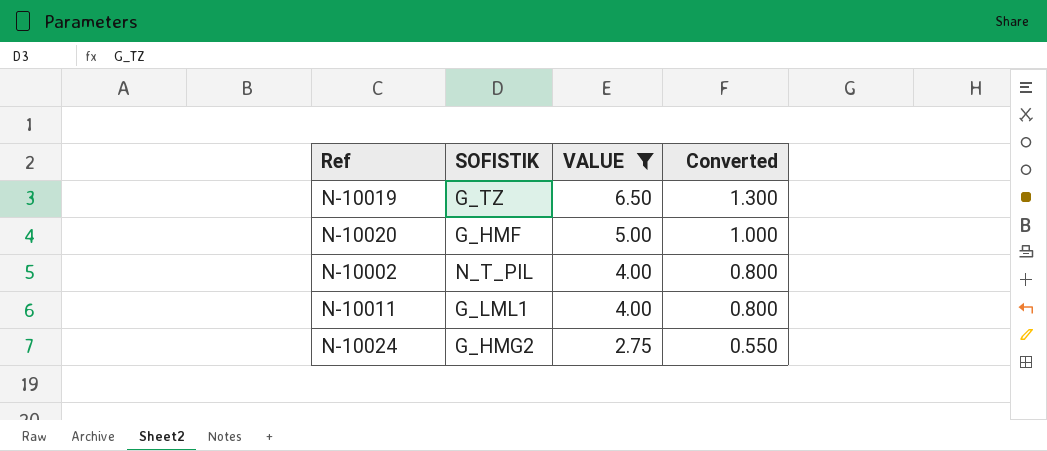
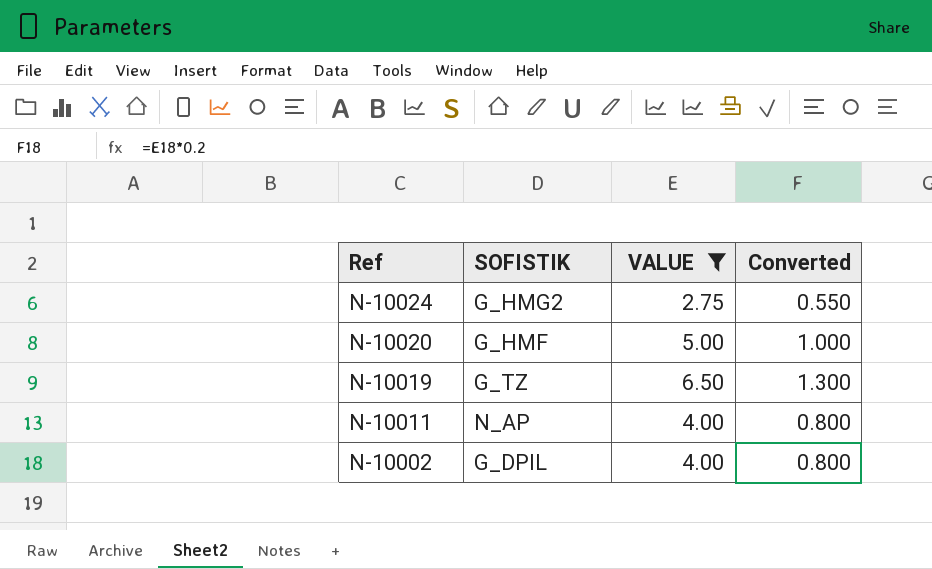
row order: VALUE descending -> Ref descending
N-10011 | SOFISTIK: G_LML1 -> N_AP
N-10002 | SOFISTIK: N_T_PIL -> G_DPIL

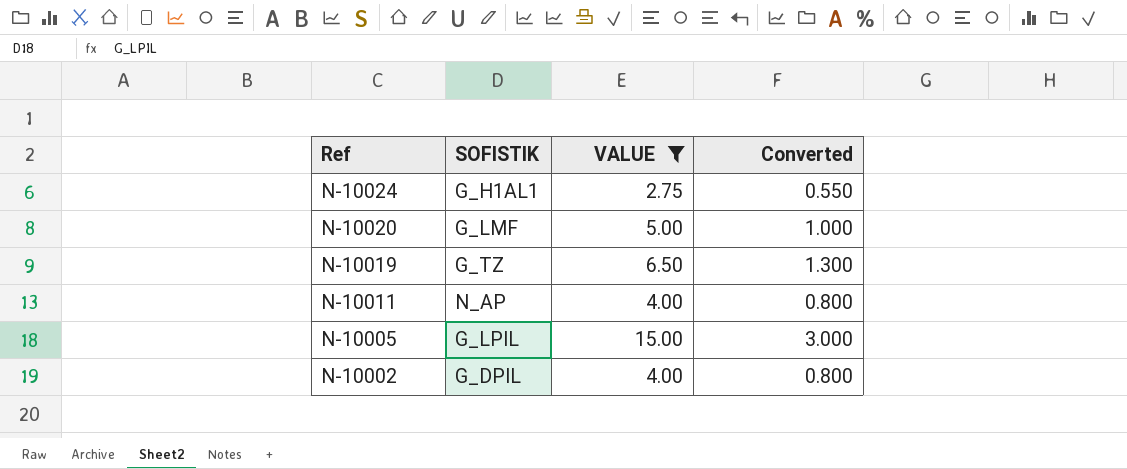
N-10024 | SOFISTIK: G_HMG2 -> G_H1AL1
N-10020 | SOFISTIK: G_HMF -> G_LMF
row N-10005: none -> G_LPIL | 15.00 | 3.000

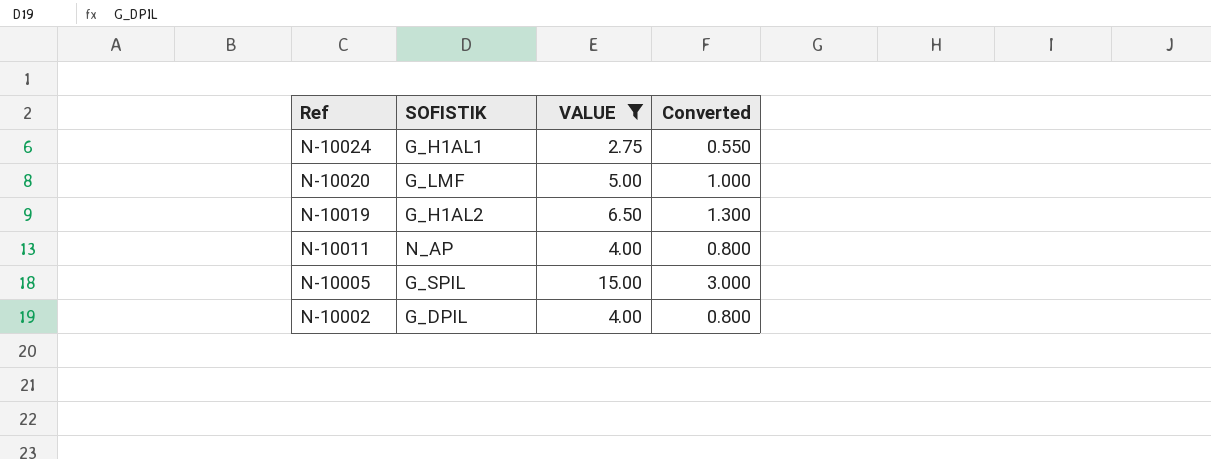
N-10019 | SOFISTIK: G_TZ -> G_H1AL2
N-10005 | SOFISTIK: G_LPIL -> G_SPIL

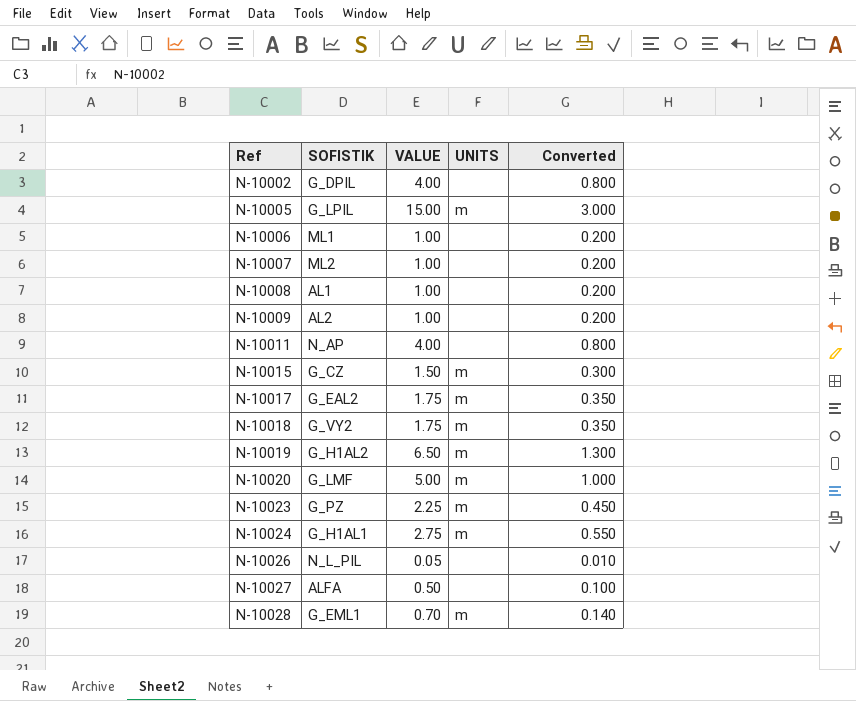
filter: VALUE >= 2.75 -> none
row order: Ref descending -> Ref ascending
column UNITS | position: none -> 4
N-10005 | SOFISTIK: G_SPIL -> G_LPIL

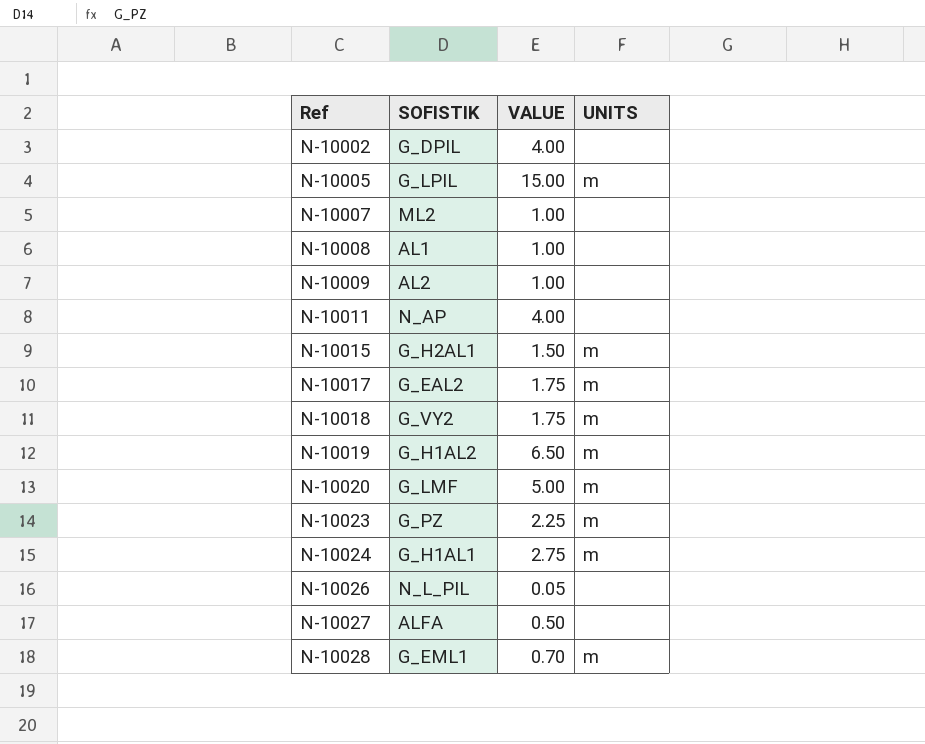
column Converted | formula: [VALUE] * 0.2 -> none
row N-10006: ML1 | 1.00 | none | 0.200 -> none
N-10015 | SOFISTIK: G_CZ -> G_H2AL1

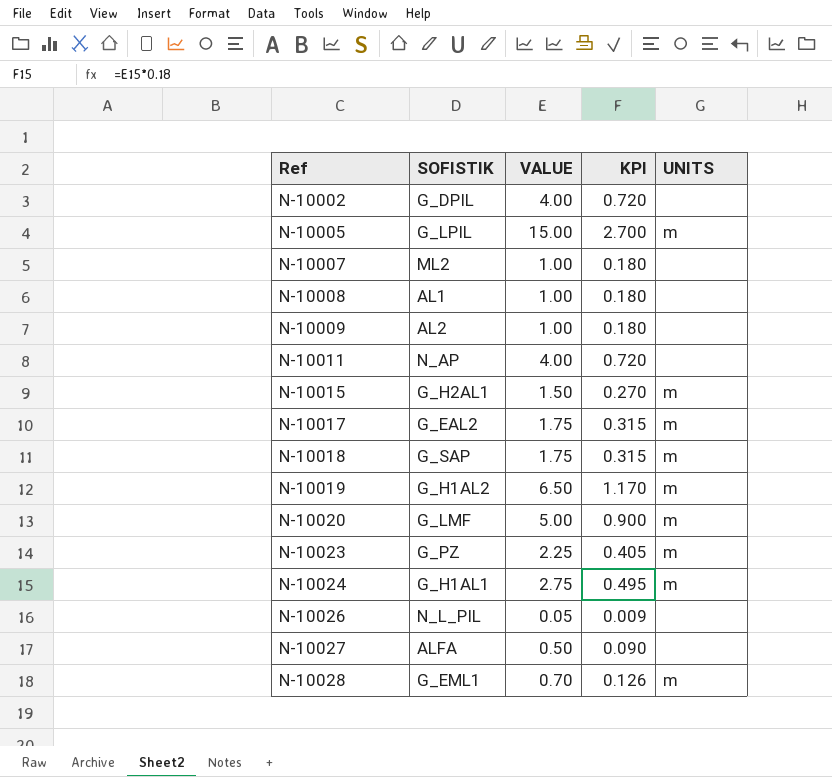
column KPI | formula: none -> [VALUE] * 0.18
N-10018 | SOFISTIK: G_VY2 -> G_SAP

